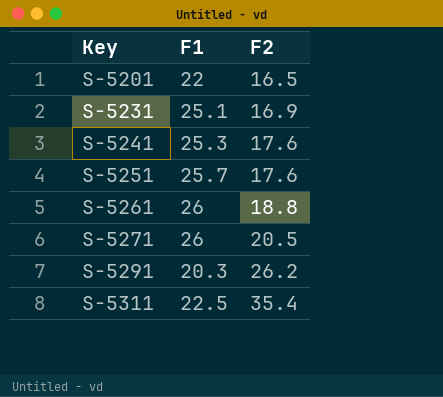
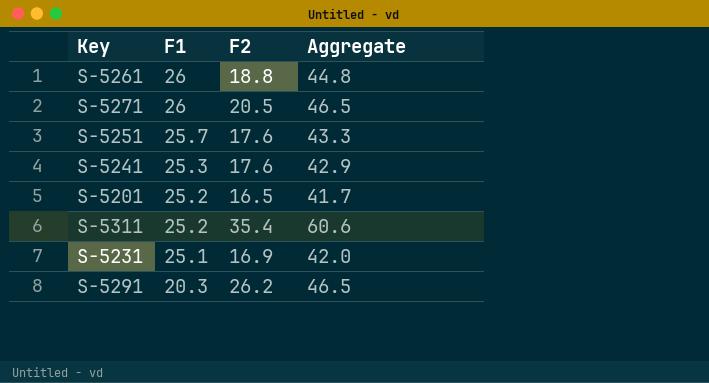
row order: Key ascending -> F1 descending
column Aggregate | formula: none -> [F1] + [F2]
S-5201 | F1: 22 -> 25.2
S-5311 | F1: 22.5 -> 25.2

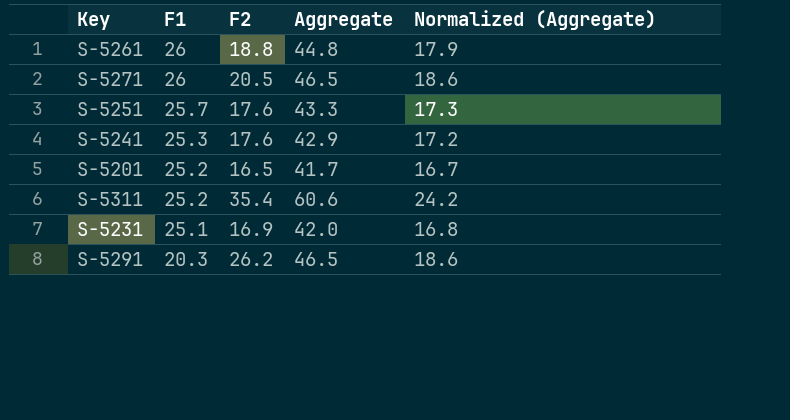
column Normalized (Aggregate) | formula: none -> [Aggregate] * 0.4

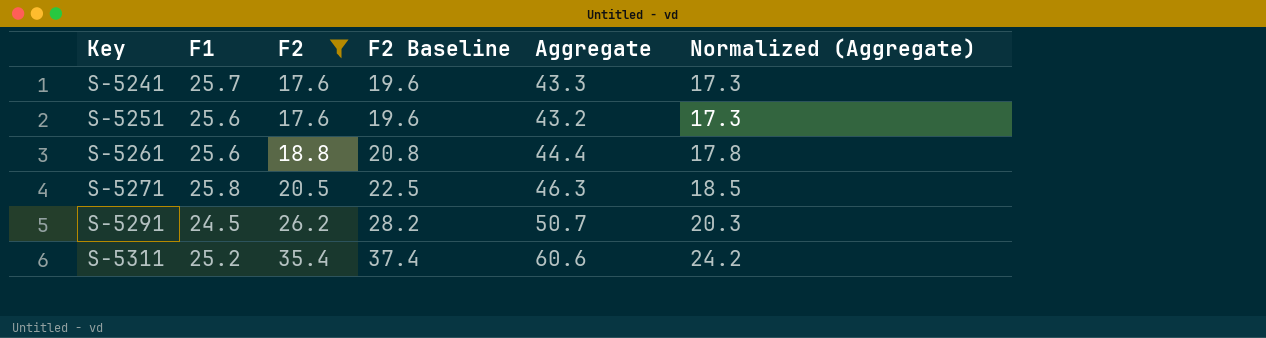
filter: none -> F2 >= 17.6
row order: F1 descending -> Key ascending
column F2 Baseline | formula: none -> [F2] + 2
S-5241 | F1: 25.3 -> 25.7
S-5241 | Aggregate: 42.9 -> 43.3
S-5241 | Normalized (Aggregate): 17.2 -> 17.3
S-5251 | F1: 25.7 -> 25.6
S-5251 | Aggregate: 43.3 -> 43.2
S-5261 | F1: 26 -> 25.6
S-5261 | Aggregate: 44.8 -> 44.4
S-5261 | Normalized (Aggregate): 17.9 -> 17.8
S-5271 | F1: 26 -> 25.8
S-5271 | Aggregate: 46.5 -> 46.3
S-5271 | Normalized (Aggregate): 18.6 -> 18.5
S-5291 | F1: 20.3 -> 24.5
S-5291 | Aggregate: 46.5 -> 50.7
S-5291 | Normalized (Aggregate): 18.6 -> 20.3

